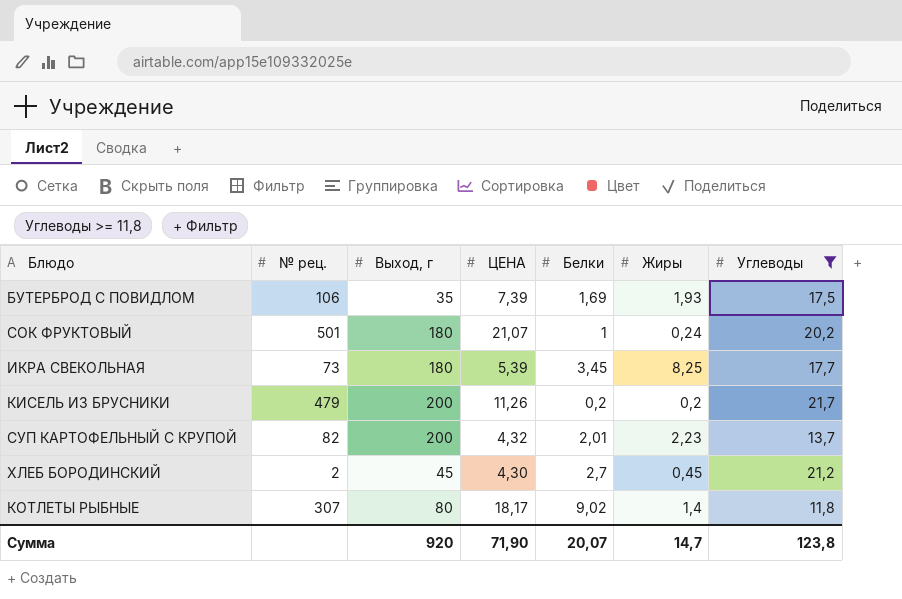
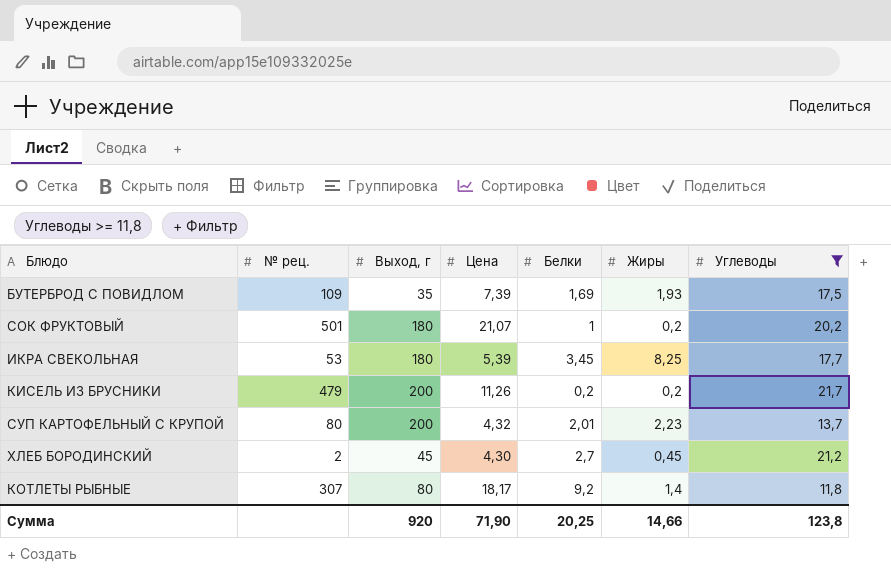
column name: ЦЕНА -> Цена
БУТЕРБРОД С ПОВИДЛОМ | № рец.: 106 -> 109
СОК ФРУКТОВЫЙ | Жиры: 0,24 -> 0,2
ИКРА СВЕКОЛЬНАЯ | № рец.: 73 -> 53
СУП КАРТОФЕЛЬНЫЙ С КРУПОЙ | № рец.: 82 -> 80
КОТЛЕТЫ РЫБНЫЕ | Белки: 9,02 -> 9,2
Сумма | Белки: 20,07 -> 20,25
Сумма | Жиры: 14,7 -> 14,66

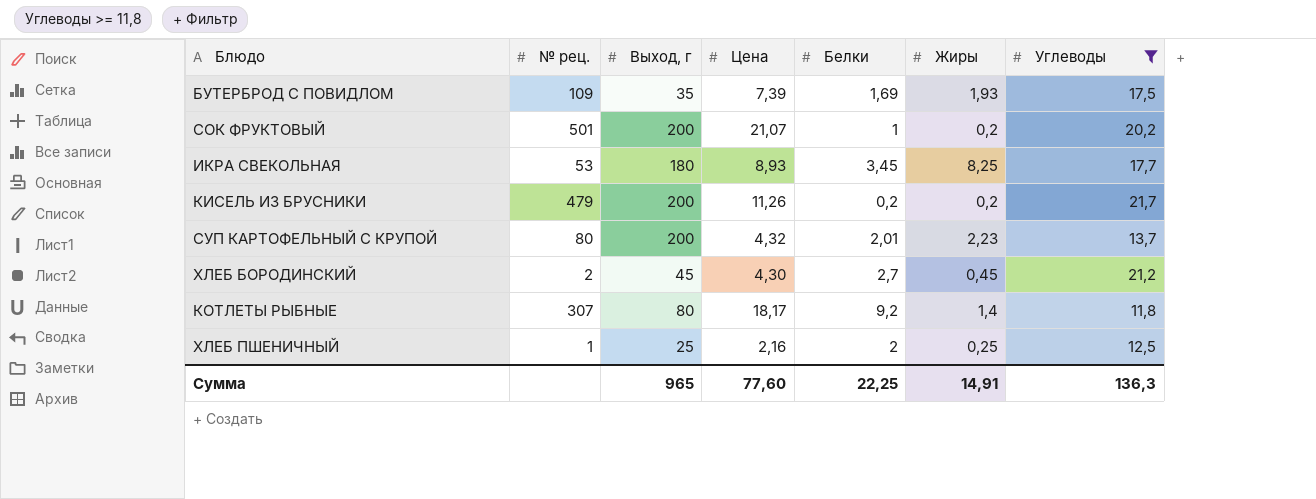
СОК ФРУКТОВЫЙ | Выход, г: 180 -> 200
ИКРА СВЕКОЛЬНАЯ | Цена: 5,39 -> 8,93
row ХЛЕБ ПШЕНИЧНЫЙ: none -> 1 | 25 | 2,16 | 2 | 0,25 | 12,5
Сумма | Выход, г: 920 -> 965
Сумма | Цена: 71,90 -> 77,60
Сумма | Белки: 20,25 -> 22,25
Сумма | Жиры: 14,66 -> 14,91
Сумма | Углеводы: 123,8 -> 136,3

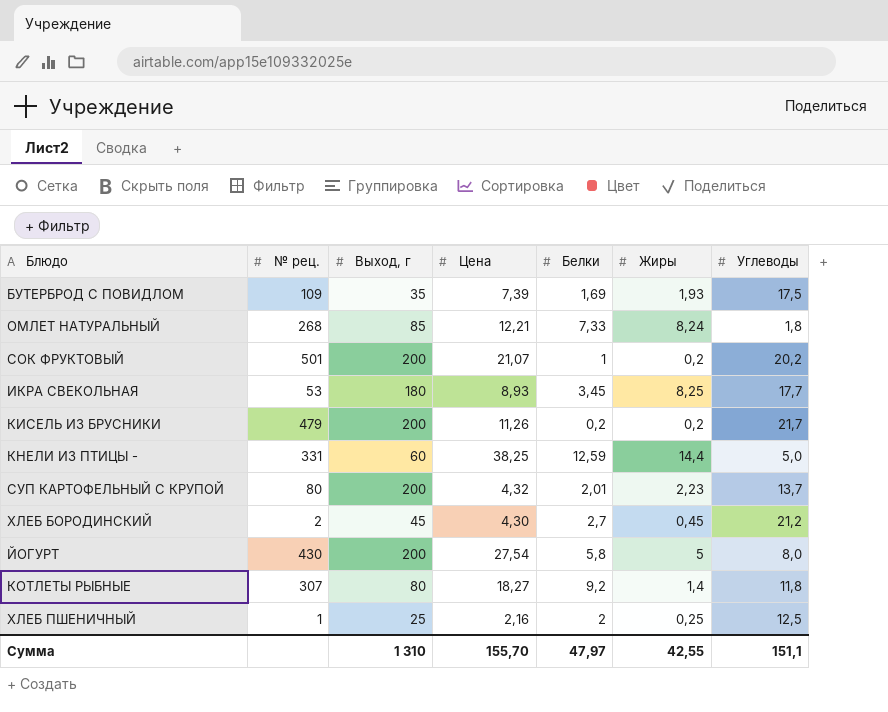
filter: Углеводы >= 11,8 -> none
КОТЛЕТЫ РЫБНЫЕ | Цена: 18,17 -> 18,27
Сумма | Выход, г: 965 -> 1 310
Сумма | Цена: 77,60 -> 155,70
Сумма | Белки: 22,25 -> 47,97
Сумма | Жиры: 14,91 -> 42,55
Сумма | Углеводы: 136,3 -> 151,1

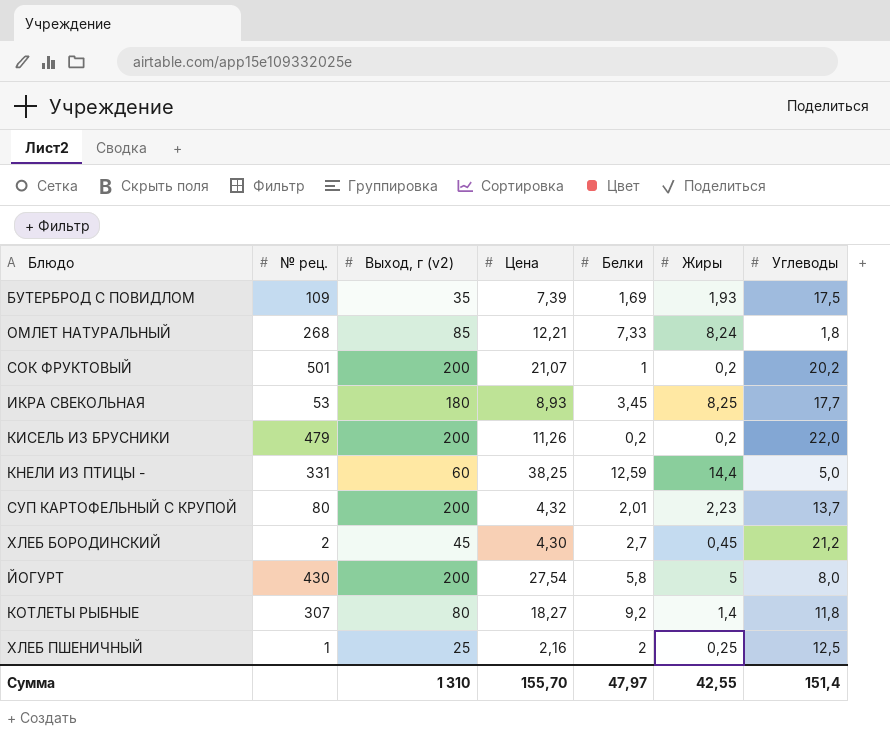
column name: Выход, г -> Выход, г (v2)
КИСЕЛЬ ИЗ БРУСНИКИ | Углеводы: 21,7 -> 22,0
Сумма | Углеводы: 151,1 -> 151,4

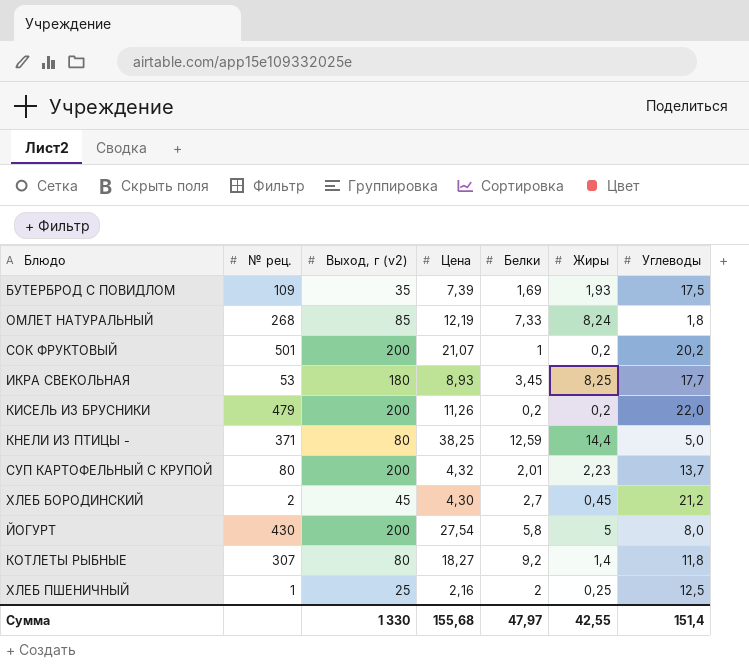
ОМЛЕТ НАТУРАЛЬНЫЙ | Цена: 12,21 -> 12,19
КНЕЛИ ИЗ ПТИЦЫ - | № рец.: 331 -> 371
КНЕЛИ ИЗ ПТИЦЫ - | Выход, г (v2): 60 -> 80
Сумма | Выход, г (v2): 1 310 -> 1 330
Сумма | Цена: 155,70 -> 155,68

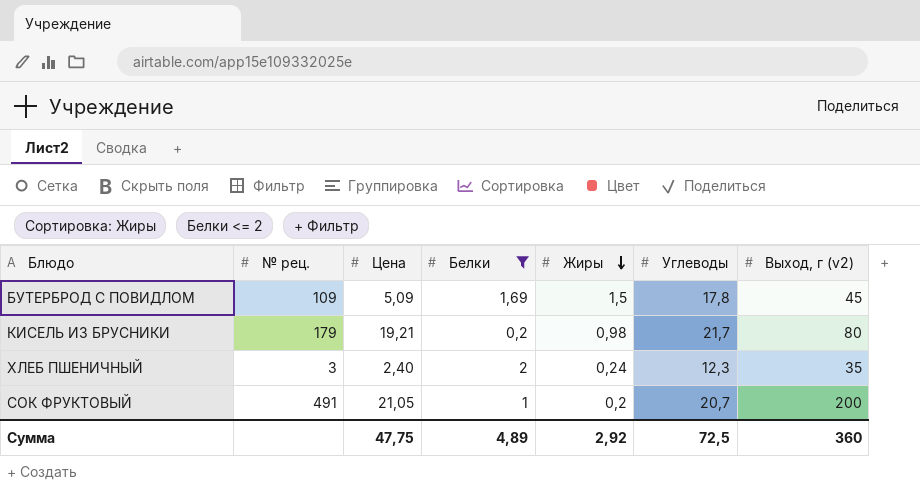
filter: none -> Белки <= 2
row order: none -> Жиры descending
column Выход, г (v2) | position: 3 -> 7
БУТЕРБРОД С ПОВИДЛОМ | Цена: 7,39 -> 5,09
БУТЕРБРОД С ПОВИДЛОМ | Жиры: 1,93 -> 1,5
БУТЕРБРОД С ПОВИДЛОМ | Углеводы: 17,5 -> 17,8
БУТЕРБРОД С ПОВИДЛОМ | Выход, г (v2): 35 -> 45
КИСЕЛЬ ИЗ БРУСНИКИ | № рец.: 479 -> 179
КИСЕЛЬ ИЗ БРУСНИКИ | Цена: 11,26 -> 19,21
КИСЕЛЬ ИЗ БРУСНИКИ | Жиры: 0,2 -> 0,98
КИСЕЛЬ ИЗ БРУСНИКИ | Углеводы: 22,0 -> 21,7
КИСЕЛЬ ИЗ БРУСНИКИ | Выход, г (v2): 200 -> 80
ХЛЕБ ПШЕНИЧНЫЙ | № рец.: 1 -> 3
ХЛЕБ ПШЕНИЧНЫЙ | Цена: 2,16 -> 2,40
ХЛЕБ ПШЕНИЧНЫЙ | Жиры: 0,25 -> 0,24
ХЛЕБ ПШЕНИЧНЫЙ | Углеводы: 12,5 -> 12,3
ХЛЕБ ПШЕНИЧНЫЙ | Выход, г (v2): 25 -> 35
СОК ФРУКТОВЫЙ | № рец.: 501 -> 491
СОК ФРУКТОВЫЙ | Цена: 21,07 -> 21,05
СОК ФРУКТОВЫЙ | Углеводы: 20,2 -> 20,7
Сумма | Цена: 155,68 -> 47,75
Сумма | Белки: 47,97 -> 4,89
Сумма | Жиры: 42,55 -> 2,92
Сумма | Углеводы: 151,4 -> 72,5
Сумма | Выход, г (v2): 1 330 -> 360

